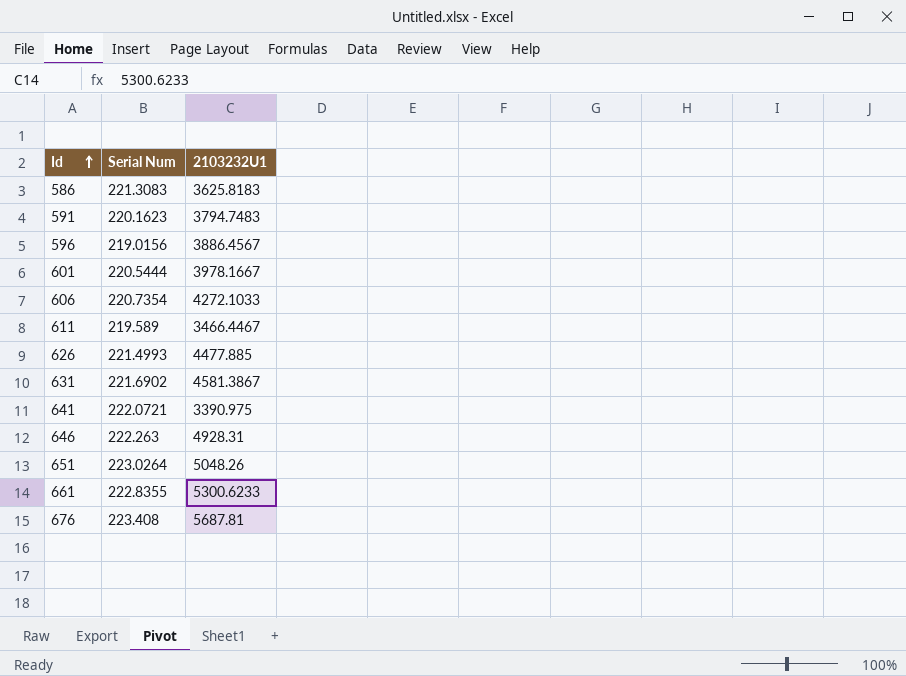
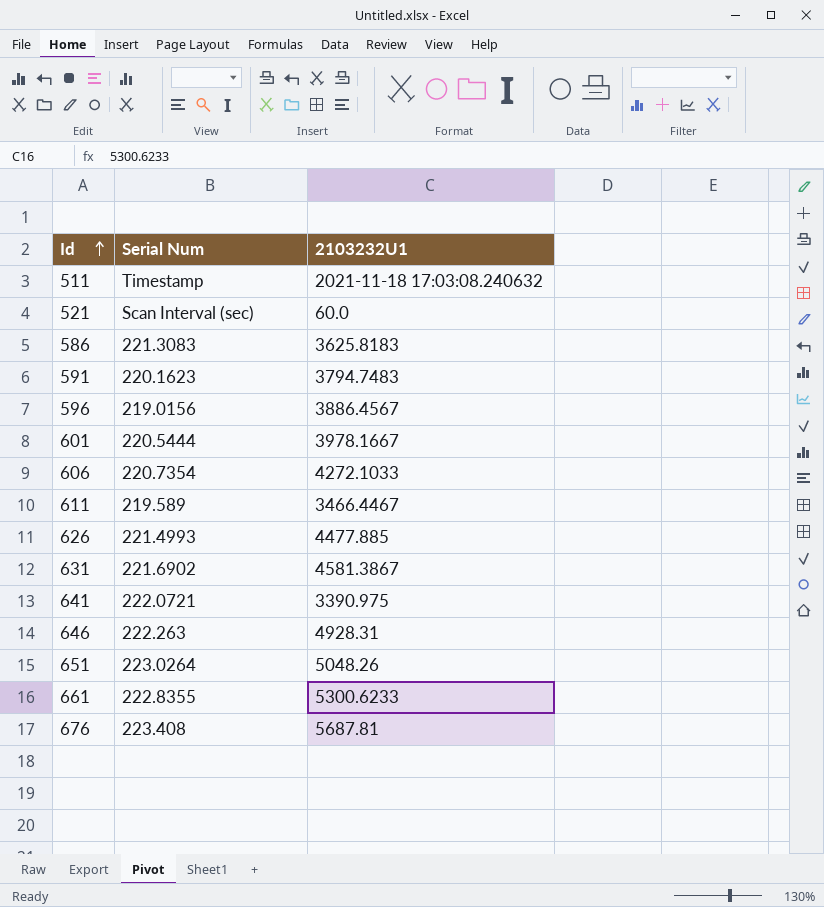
row 511: none -> Timestamp | 2021-11-18 17:03:08.240632
row 521: none -> Scan Interval (sec) | 60.0

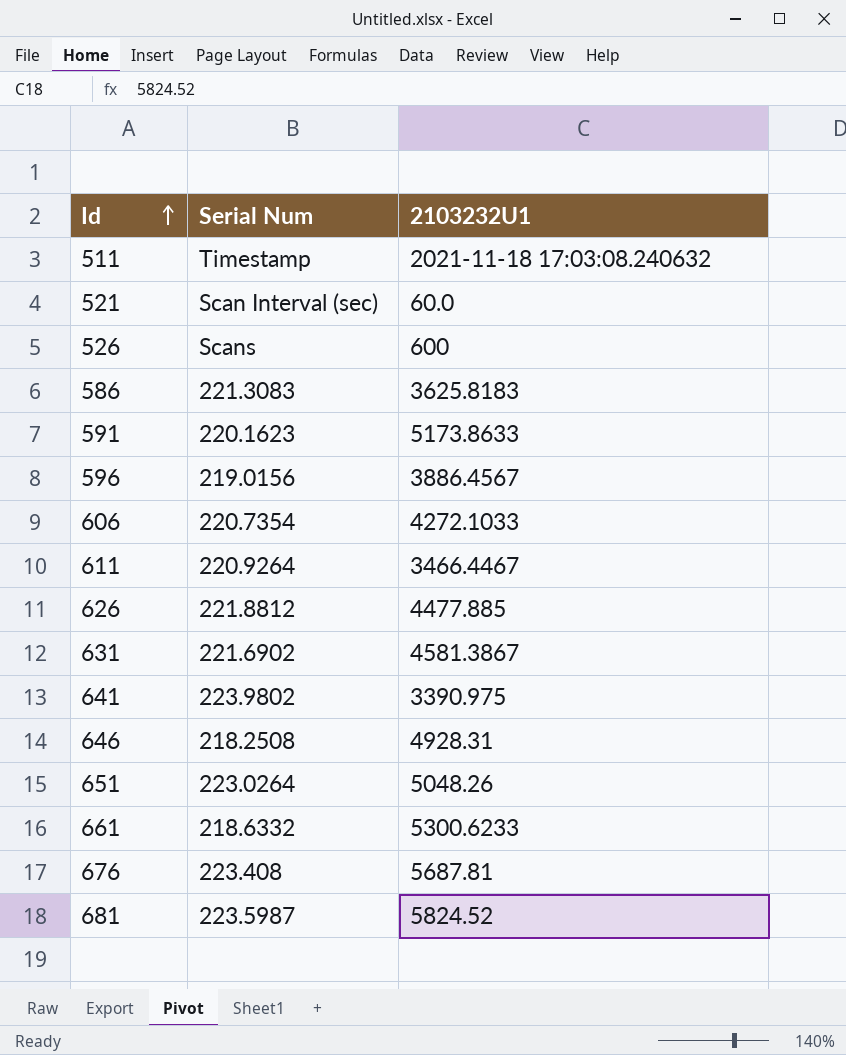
row 601: 220.5444 | 3978.1667 -> none
row 526: none -> Scans | 600
591 | 2103232U1: 3794.7483 -> 5173.8633
611 | Serial Num: 219.589 -> 220.9264
626 | Serial Num: 221.4993 -> 221.8812
641 | Serial Num: 222.0721 -> 223.9802
646 | Serial Num: 222.263 -> 218.2508
661 | Serial Num: 222.8355 -> 218.6332
row 681: none -> 223.5987 | 5824.52

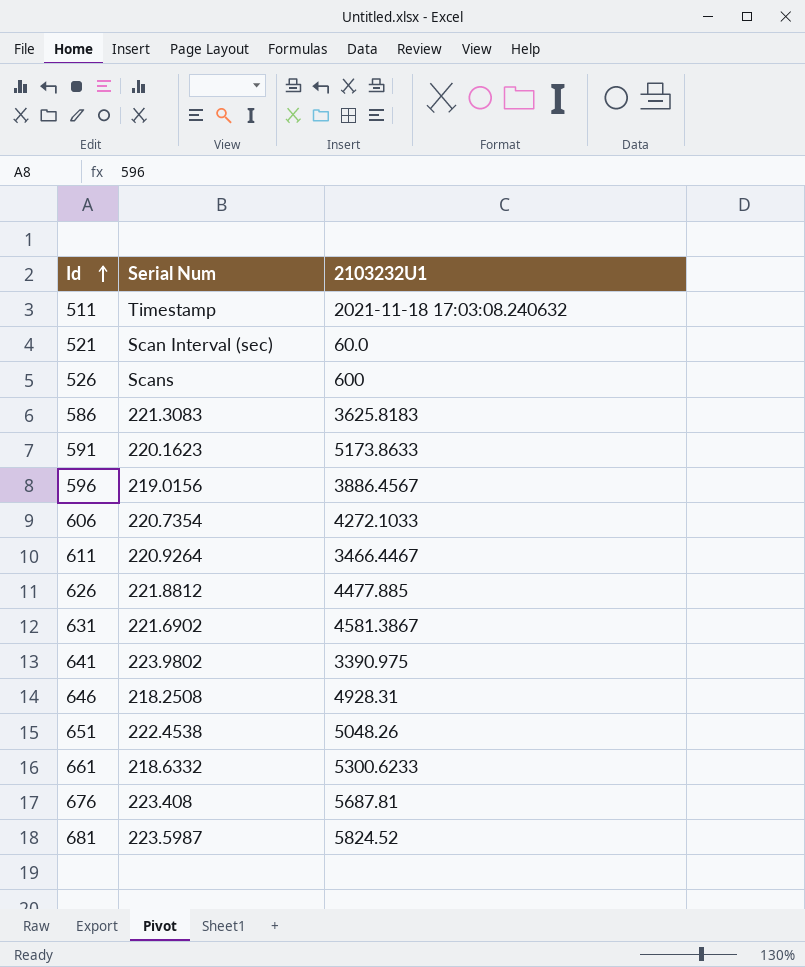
651 | Serial Num: 223.0264 -> 222.4538

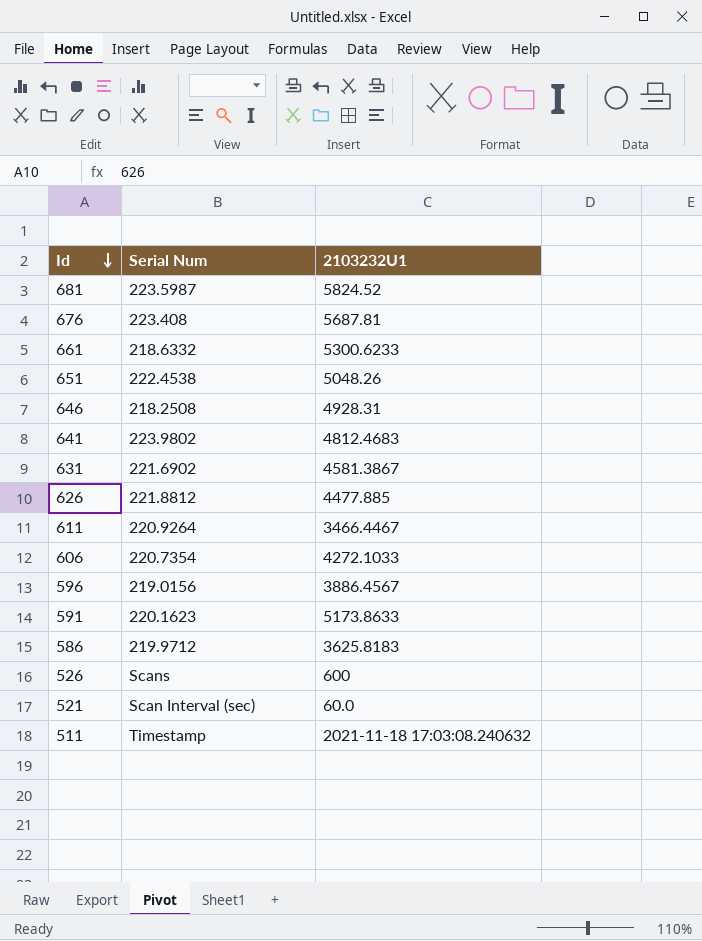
row order: Id ascending -> Id descending
641 | 2103232U1: 3390.975 -> 4812.4683
586 | Serial Num: 221.3083 -> 219.9712

